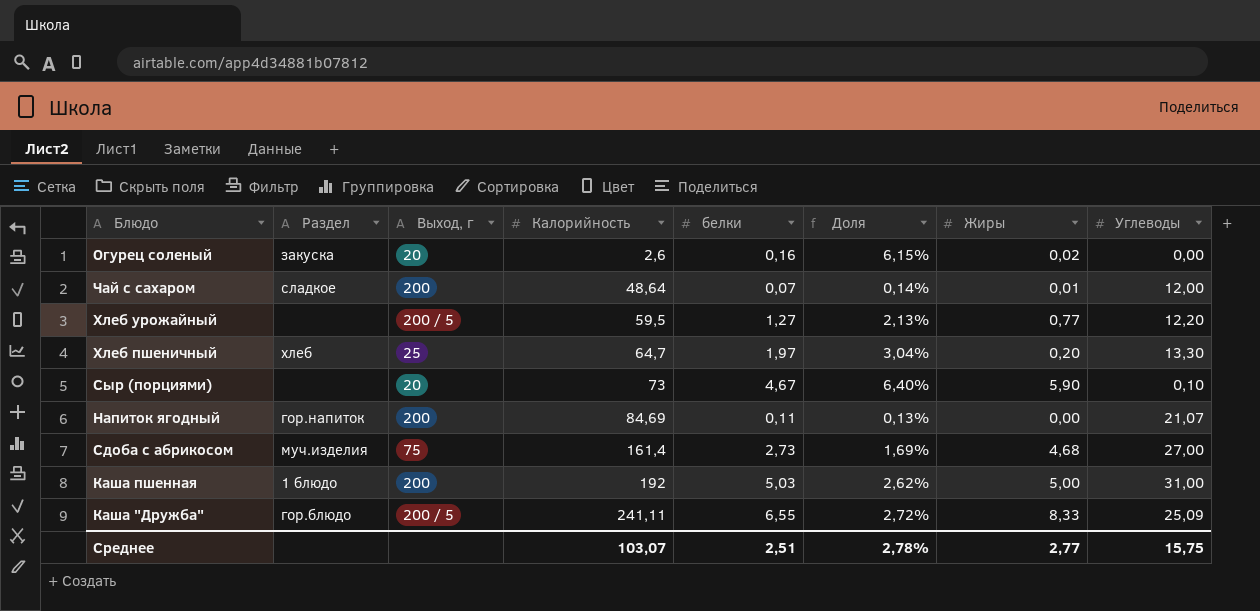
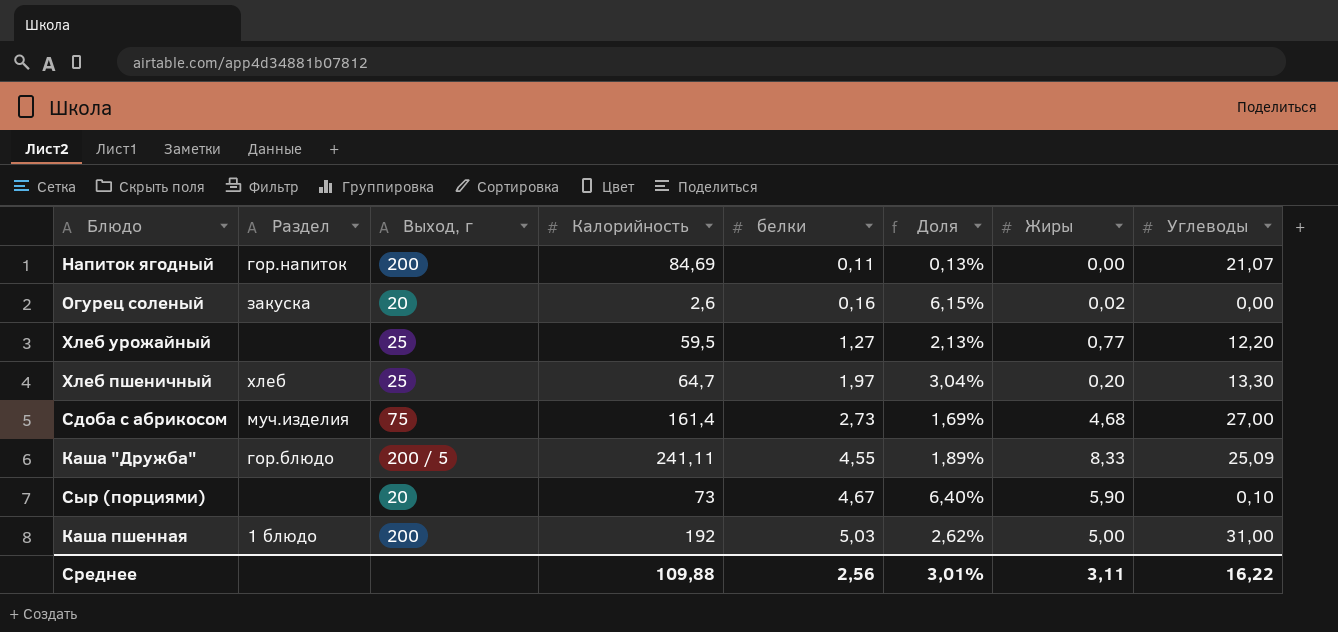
row order: Калорийность ascending -> белки ascending
row Чай с сахаром: сладкое | 200 | 48,64 | 0,07 | 0,14% | 0,01 | 12,00 -> none
Хлеб урожайный | Выход, г: 200 / 5 -> 25
Каша "Дружба" | белки: 6,55 -> 4,55
Каша "Дружба" | Доля: 2,72% -> 1,89%
Среднее | Калорийность: 103,07 -> 109,88
Среднее | белки: 2,51 -> 2,56
Среднее | Доля: 2,78% -> 3,01%
Среднее | Жиры: 2,77 -> 3,11
Среднее | Углеводы: 15,75 -> 16,22

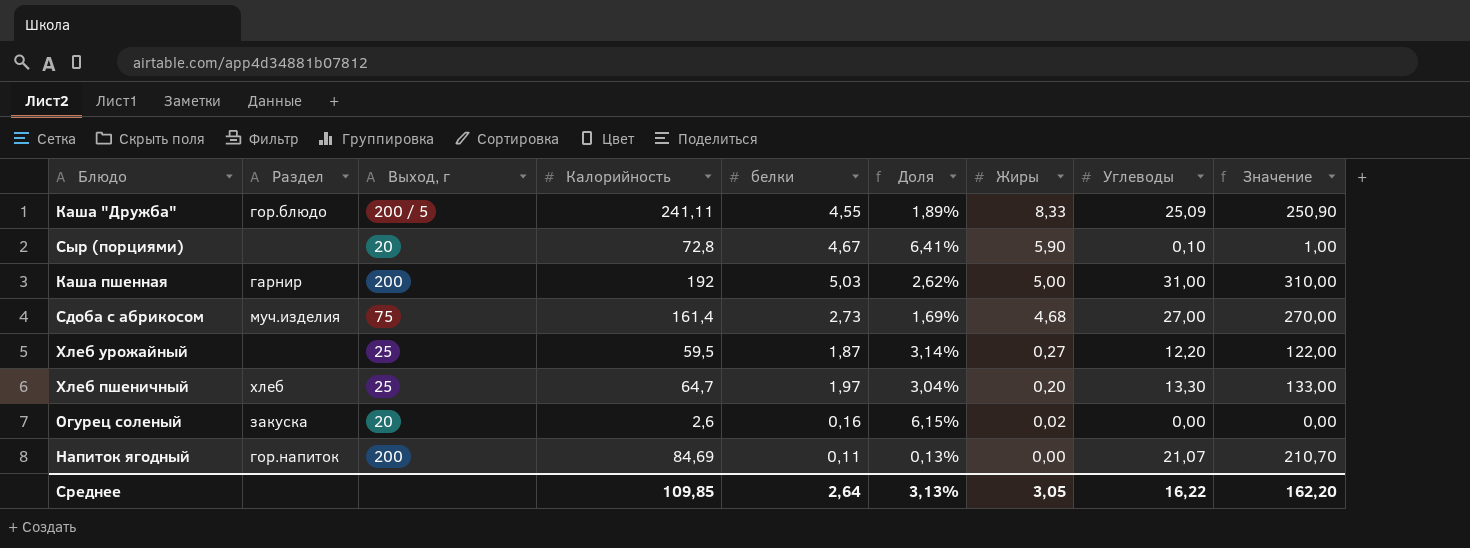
row order: белки ascending -> Жиры descending
column Значение | formula: none -> [Углеводы] * 10
Сыр (порциями) | Калорийность: 73 -> 72,8
Сыр (порциями) | Доля: 6,40% -> 6,41%
Каша пшенная | Раздел: 1 блюдо -> гарнир
Хлеб урожайный | белки: 1,27 -> 1,87
Хлеб урожайный | Доля: 2,13% -> 3,14%
Хлеб урожайный | Жиры: 0,77 -> 0,27
Среднее | Калорийность: 109,88 -> 109,85
Среднее | белки: 2,56 -> 2,64
Среднее | Доля: 3,01% -> 3,13%
Среднее | Жиры: 3,11 -> 3,05

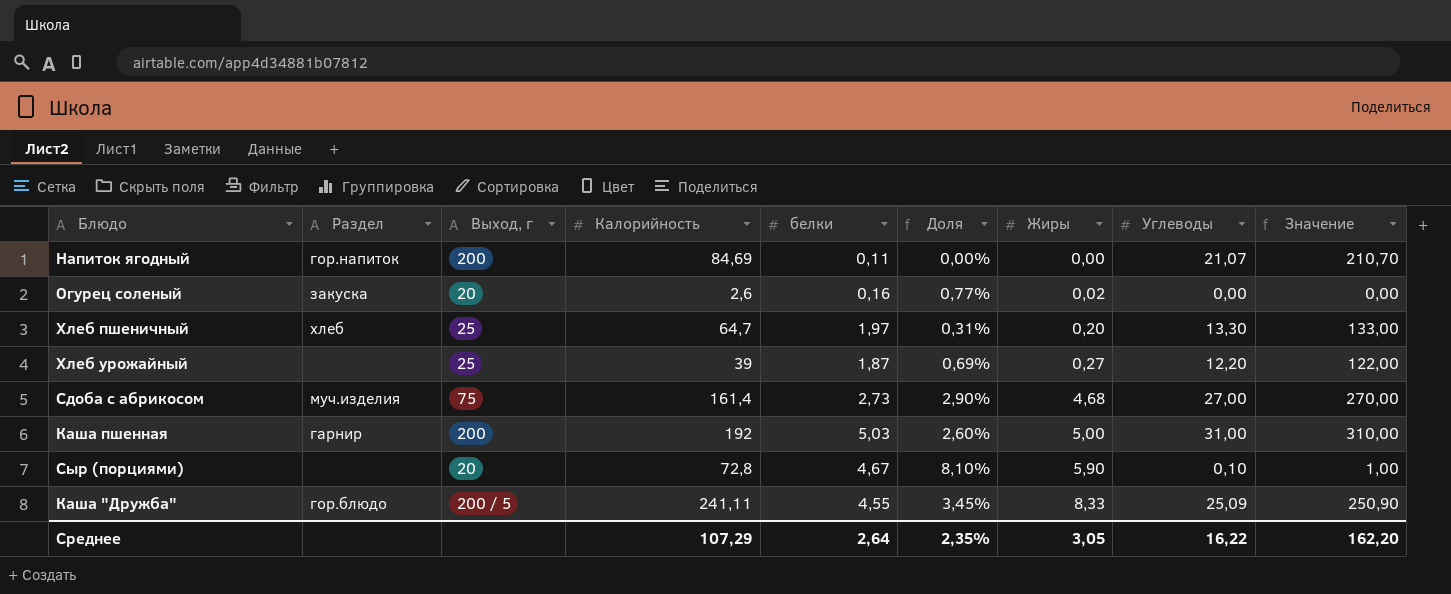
row order: Жиры descending -> Жиры ascending
column Доля | formula: [белки] / [Калорийность] -> [Жиры] / [Калорийность]
Хлеб урожайный | Калорийность: 59,5 -> 39
Среднее | Калорийность: 109,85 -> 107,29
Среднее | Доля: 3,13% -> 2,35%

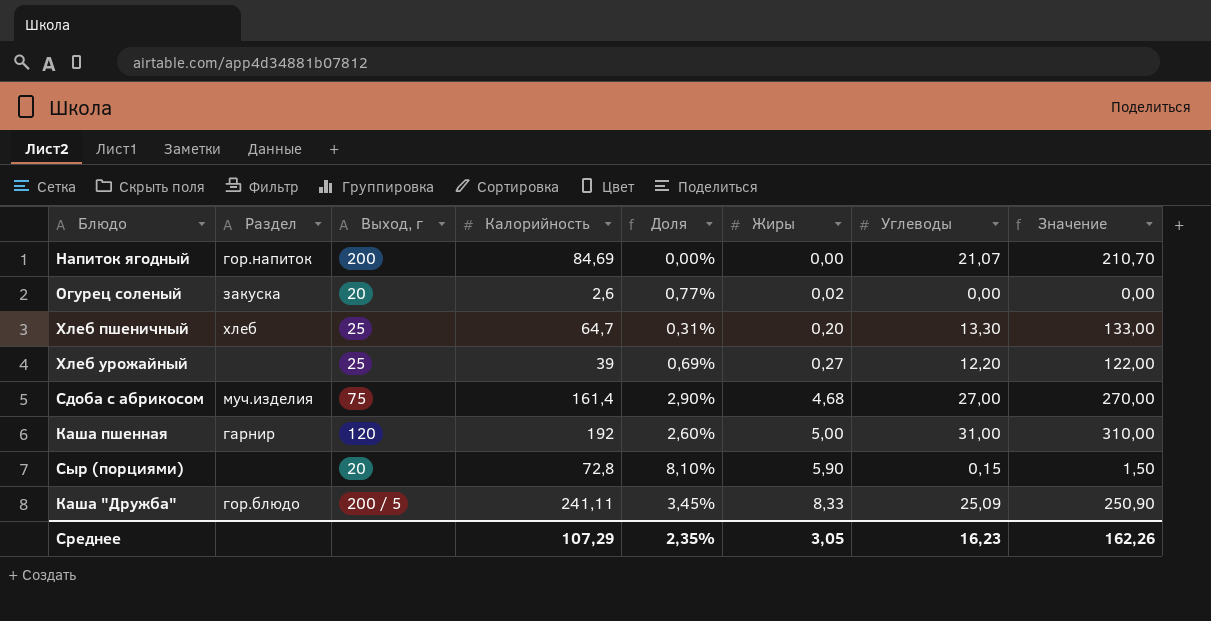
column белки | position: 5 -> none
Каша пшенная | Выход, г: 200 -> 120
Сыр (порциями) | Углеводы: 0,10 -> 0,15
Сыр (порциями) | Значение: 1,00 -> 1,50
Среднее | Углеводы: 16,22 -> 16,23
Среднее | Значение: 162,20 -> 162,26

